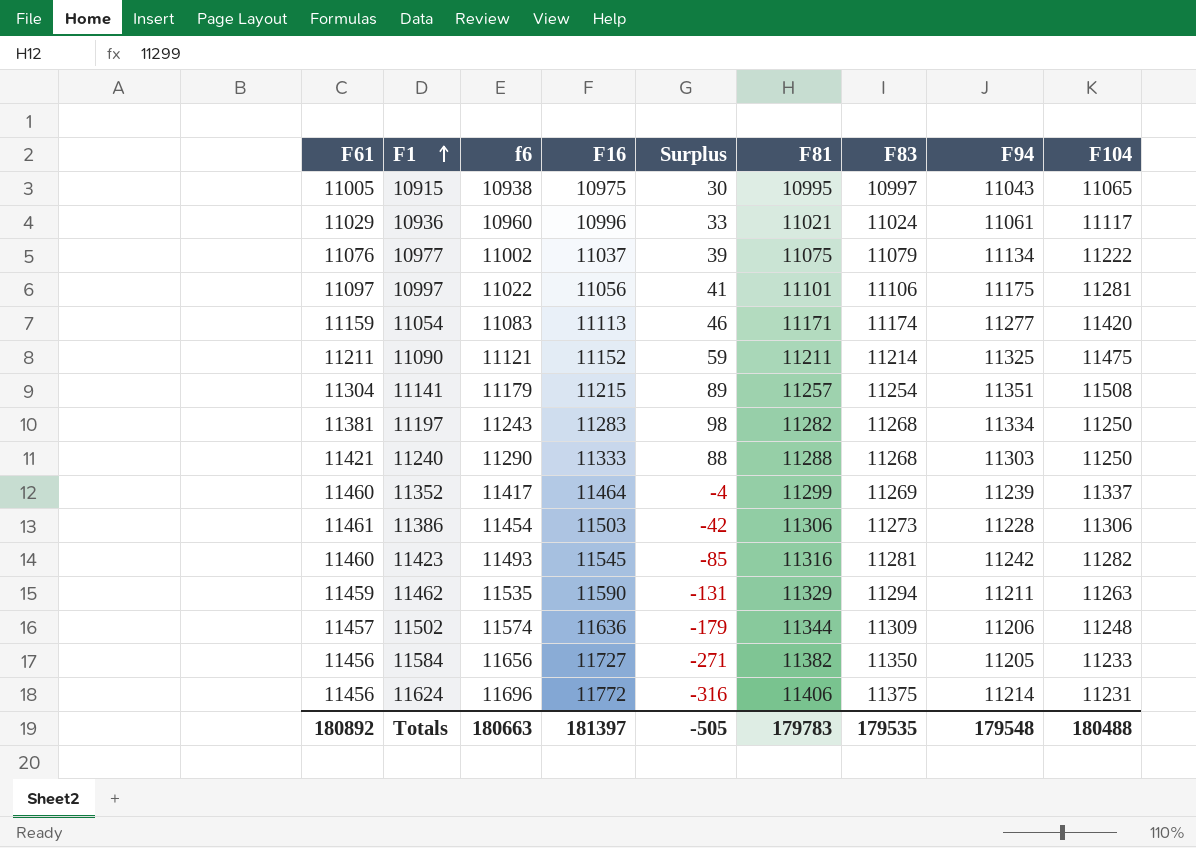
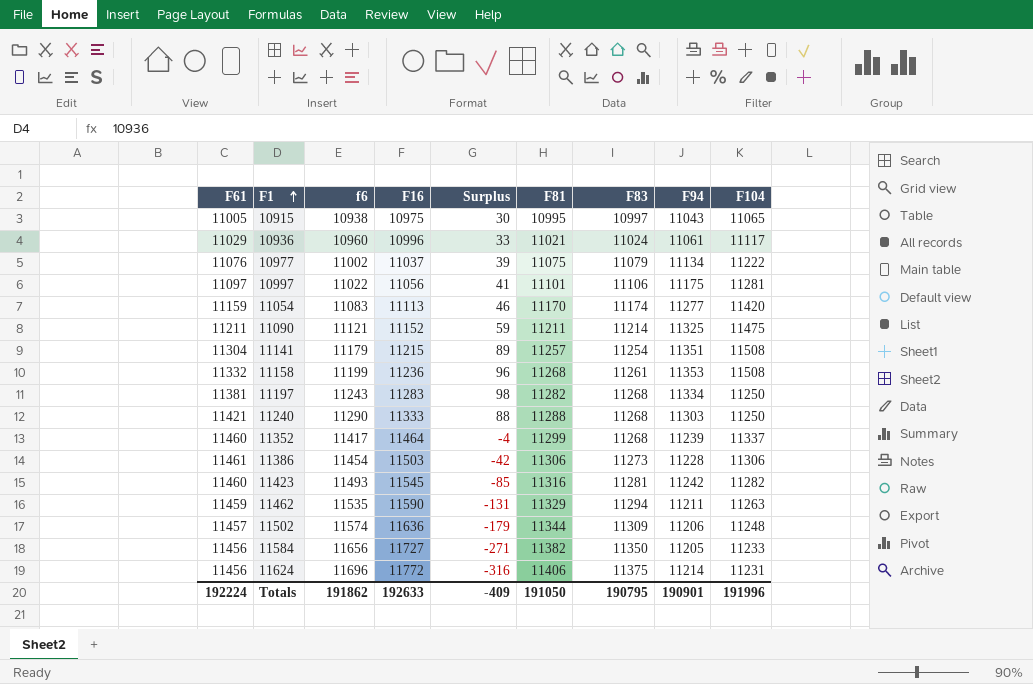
11054 | F81: 11171 -> 11170
row 11158: none -> 11332 | 11199 | 11236 | 96 | 11268 | 11261 | 11353 | 11508
11352 | F83: 11269 -> 11268
Totals | F61: 180892 -> 192224
Totals | f6: 180663 -> 191862
Totals | F16: 181397 -> 192633
Totals | Surplus: -505 -> -409
Totals | F81: 179783 -> 191050
Totals | F83: 179535 -> 190795
Totals | F94: 179548 -> 190901
Totals | F104: 180488 -> 191996

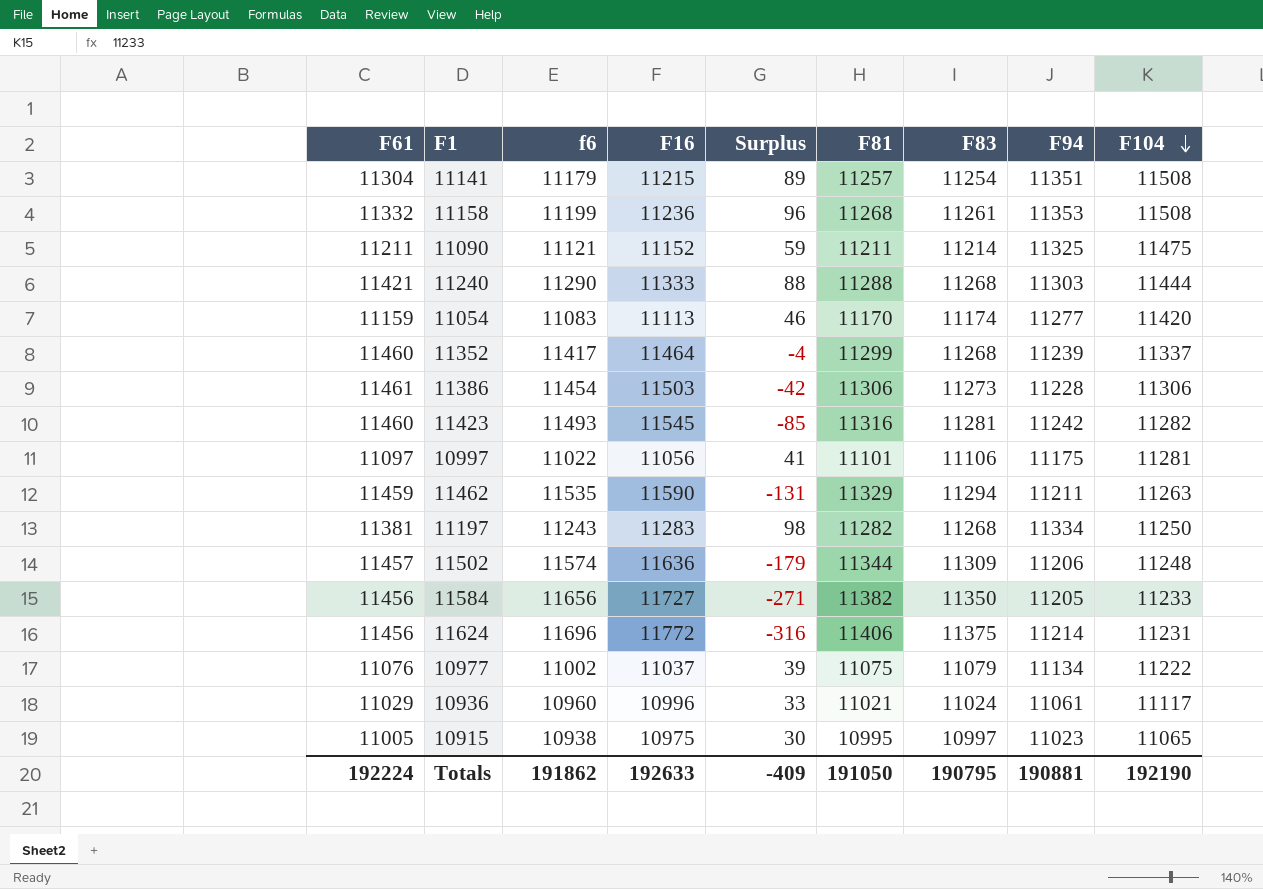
row order: F1 ascending -> F104 descending
11240 | F104: 11250 -> 11444
10915 | F94: 11043 -> 11023
Totals | F94: 190901 -> 190881
Totals | F104: 191996 -> 192190

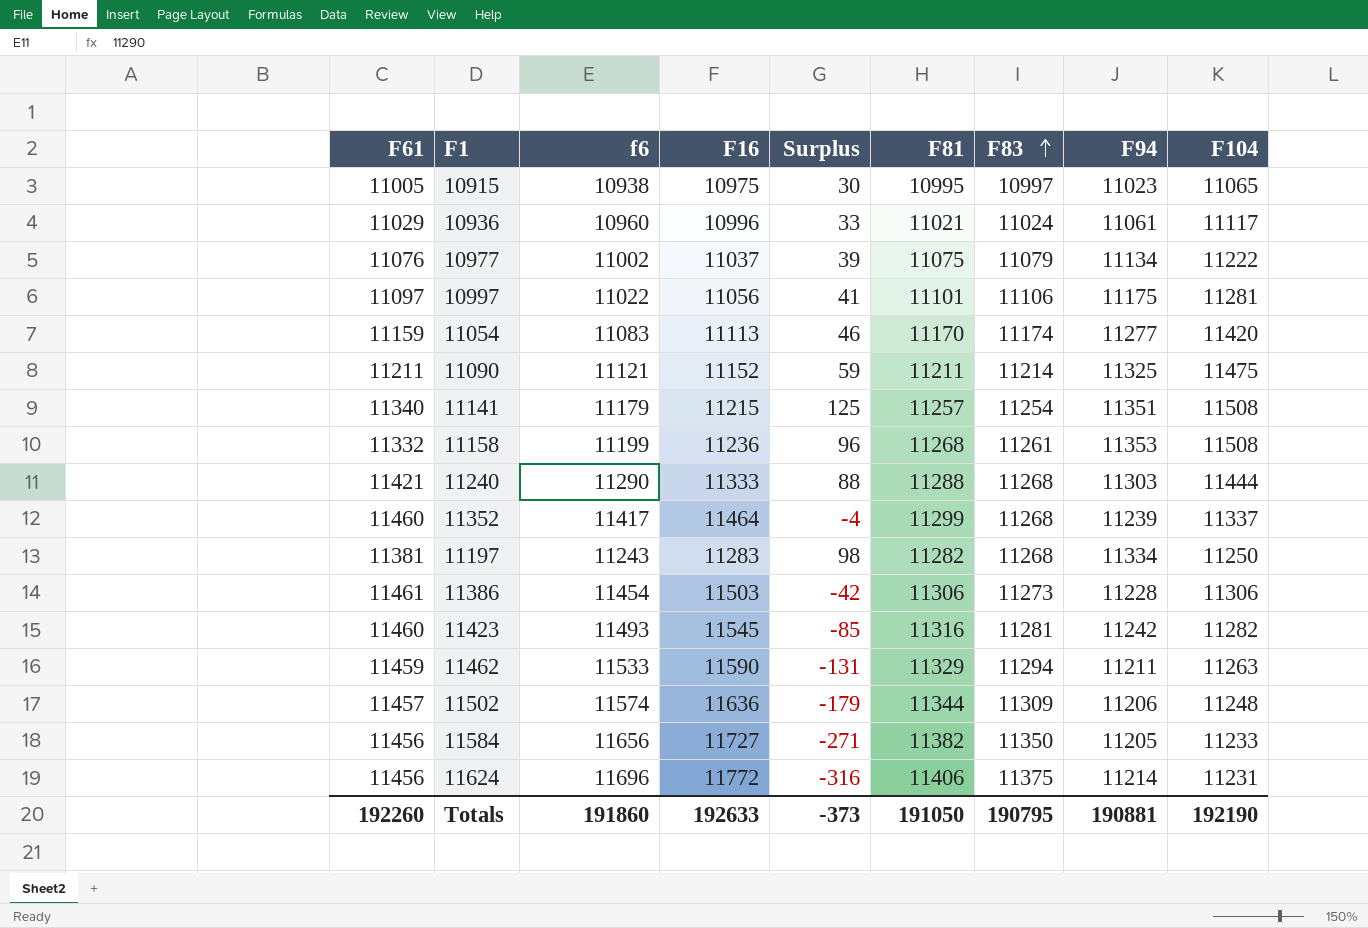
row order: F104 descending -> F83 ascending
11141 | F61: 11304 -> 11340
11141 | Surplus: 89 -> 125
11462 | f6: 11535 -> 11533
Totals | F61: 192224 -> 192260
Totals | f6: 191862 -> 191860
Totals | Surplus: -409 -> -373

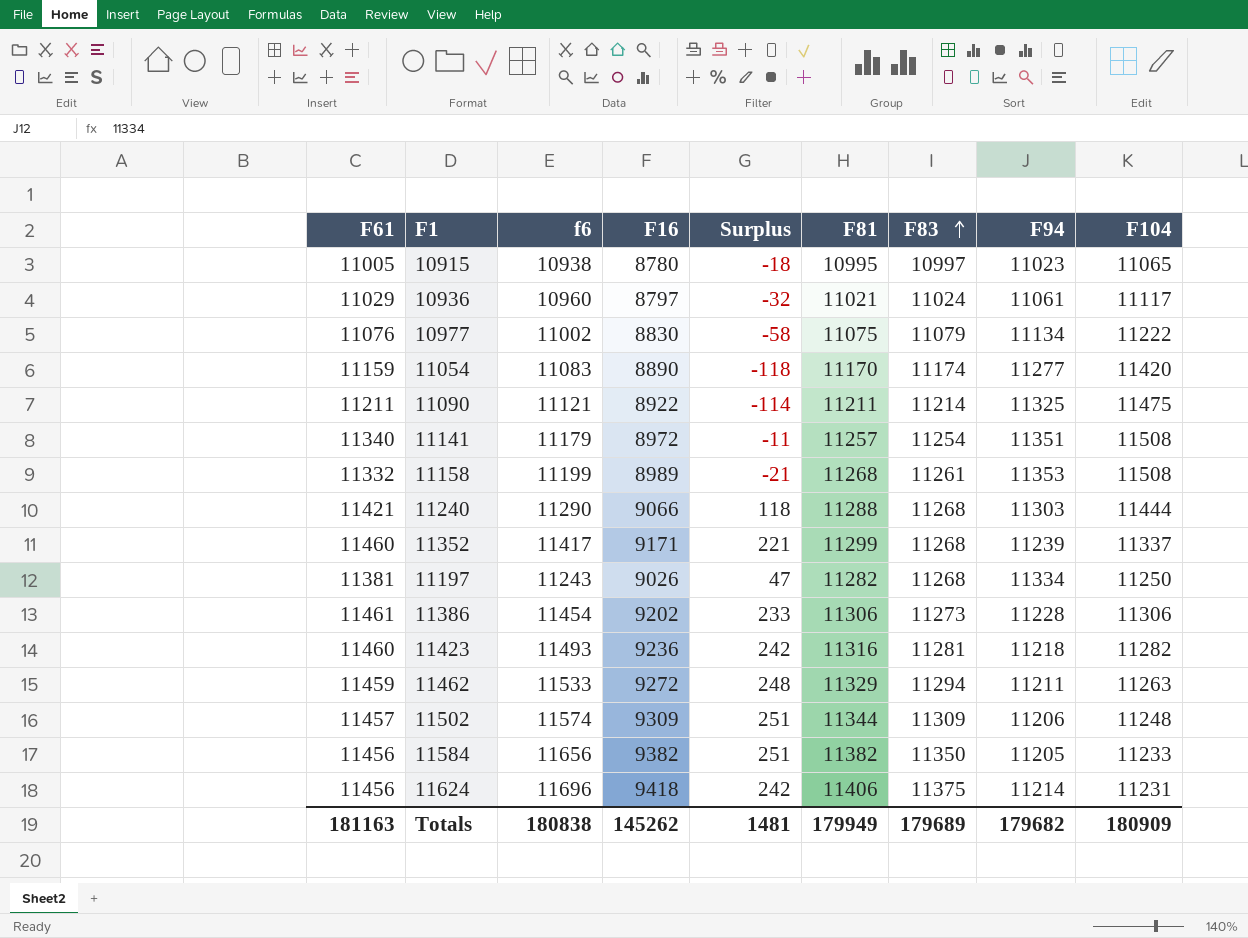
column Surplus | formula: [F61] - [F16] -> [F61] - [F94]
row 10997: 11097 | 11022 | 11056 | 41 | 11101 | 11106 | 11175 | 11281 -> none
10915 | F16: 10975 -> 8780
10936 | F16: 10996 -> 8797
10977 | F16: 11037 -> 8830
11054 | F16: 11113 -> 8890
11090 | F16: 11152 -> 8922
11141 | F16: 11215 -> 8972
11158 | F16: 11236 -> 8989
11240 | F16: 11333 -> 9066
11352 | F16: 11464 -> 9171
11197 | F16: 11283 -> 9026
11386 | F16: 11503 -> 9202
11423 | F16: 11545 -> 9236
11423 | F94: 11242 -> 11218
11462 | F16: 11590 -> 9272
11502 | F16: 11636 -> 9309
11584 | F16: 11727 -> 9382
11624 | F16: 11772 -> 9418
Totals | F61: 192260 -> 181163
Totals | f6: 191860 -> 180838
Totals | F16: 192633 -> 145262
Totals | Surplus: -373 -> 1481
Totals | F81: 191050 -> 179949
Totals | F83: 190795 -> 179689
Totals | F94: 190881 -> 179682
Totals | F104: 192190 -> 180909

